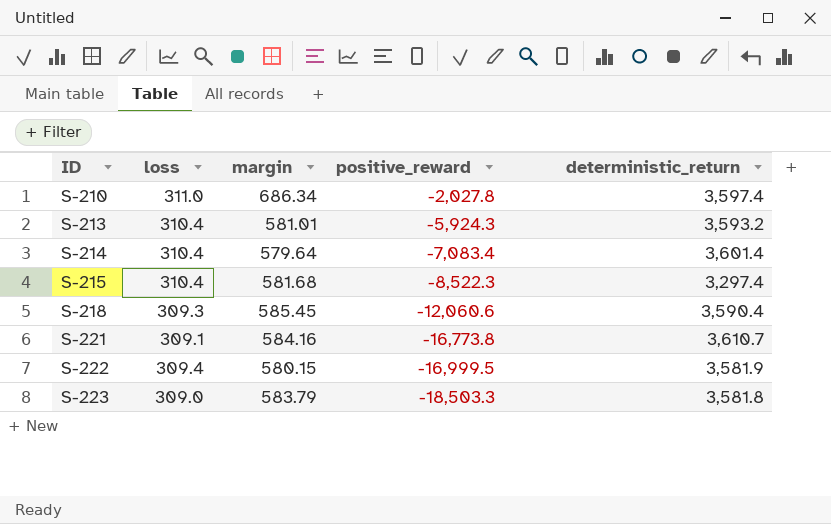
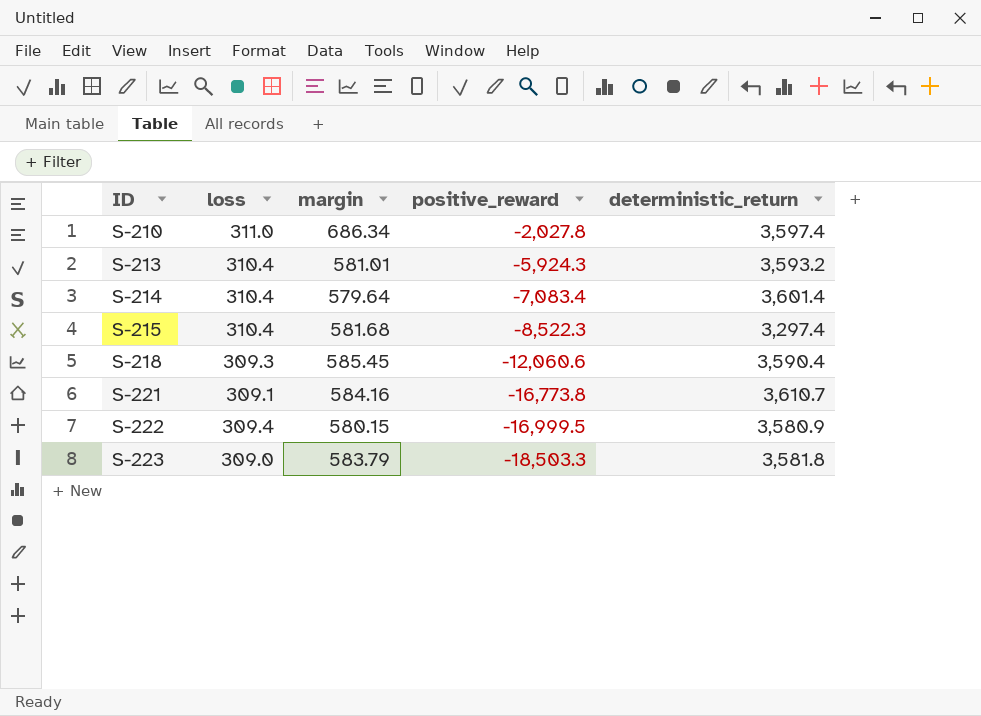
S-222 | deterministic_return: 3,581.9 -> 3,580.9

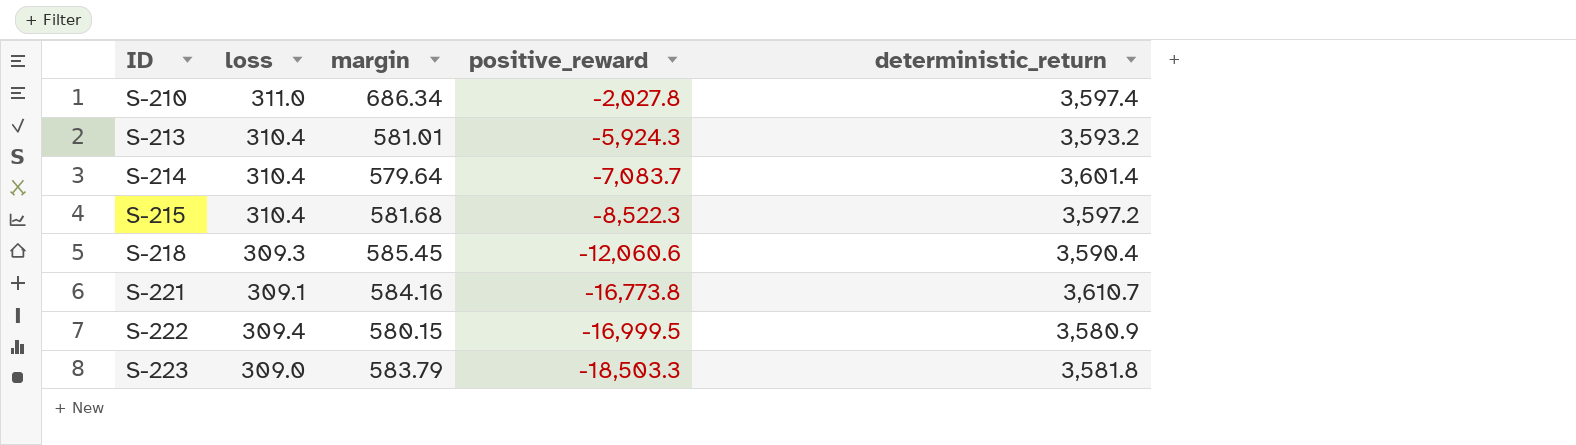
S-214 | positive_reward: -7,083.4 -> -7,083.7
S-215 | deterministic_return: 3,297.4 -> 3,597.2

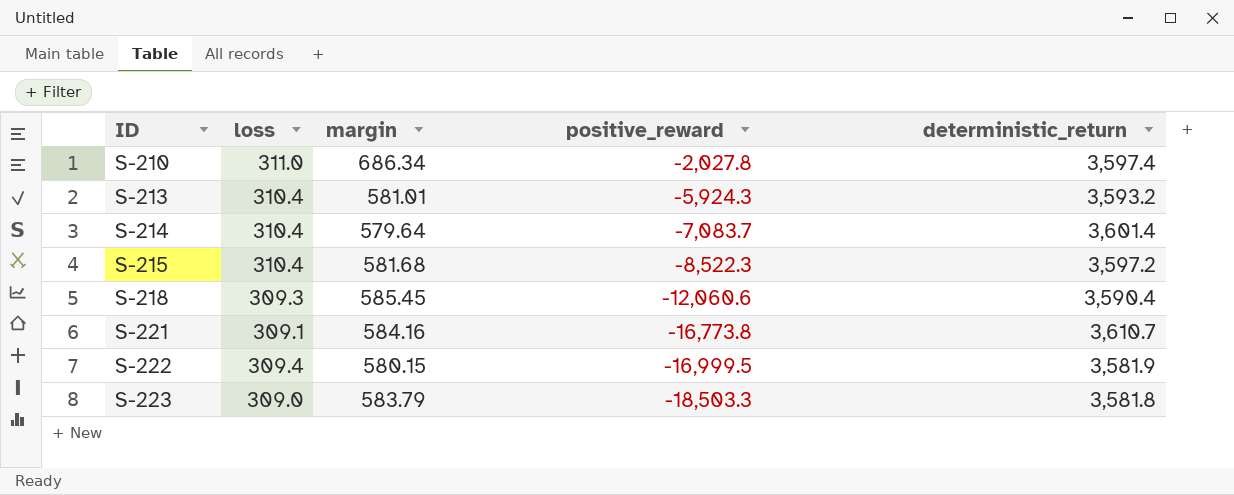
S-222 | deterministic_return: 3,580.9 -> 3,581.9

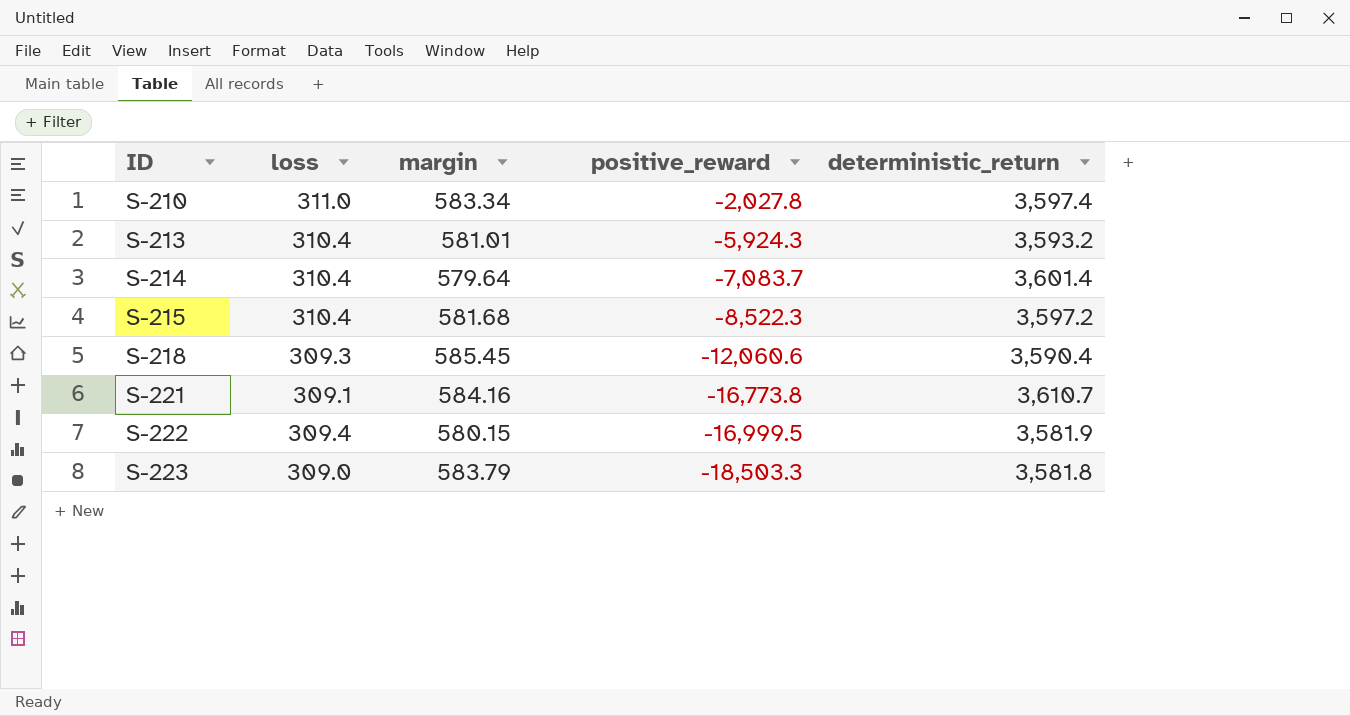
S-210 | margin: 686.34 -> 583.34

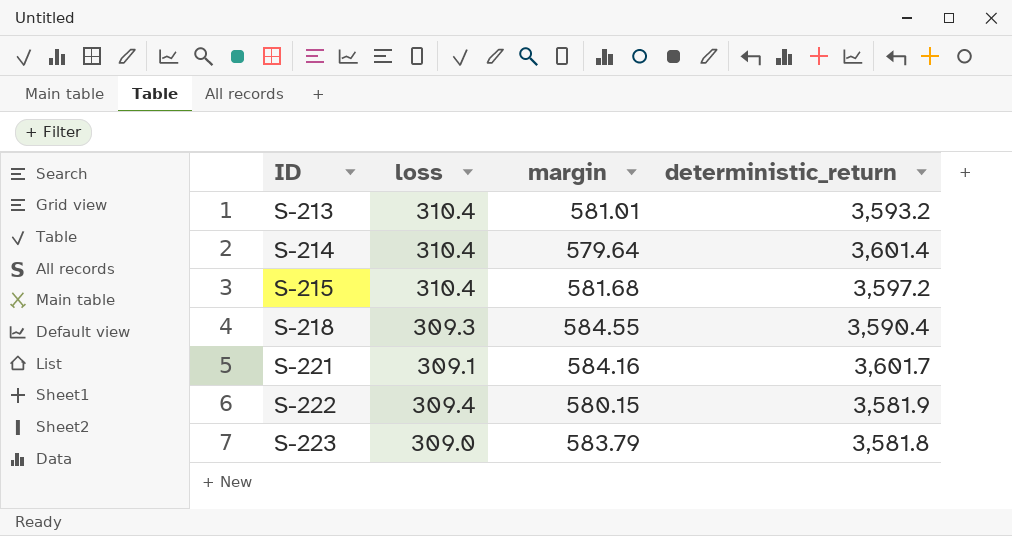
column positive_reward | position: 4 -> none
row S-210: 311.0 | 583.34 | -2,027.8 | 3,597.4 -> none
S-218 | margin: 585.45 -> 584.55
S-221 | deterministic_return: 3,610.7 -> 3,601.7

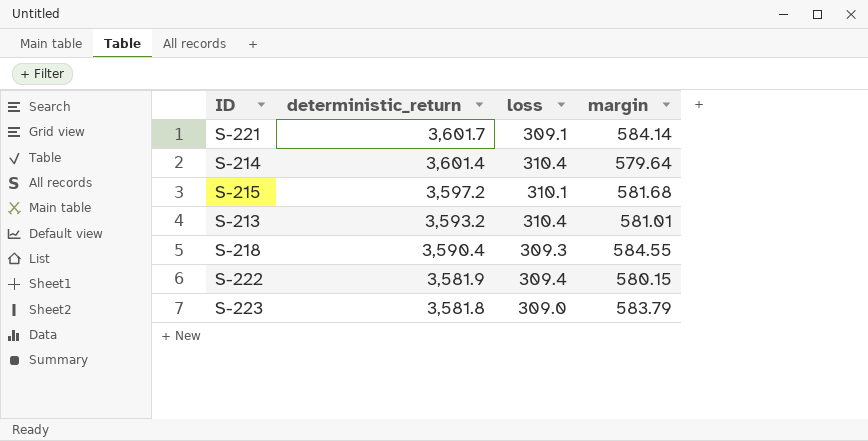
row order: ID ascending -> deterministic_return descending
column deterministic_return | position: 4 -> 2
S-221 | margin: 584.16 -> 584.14
S-215 | loss: 310.4 -> 310.1

